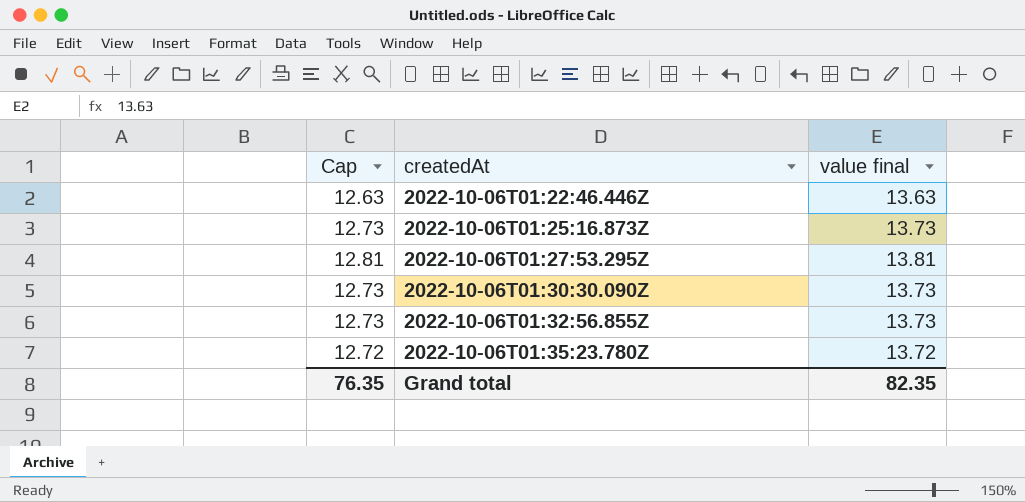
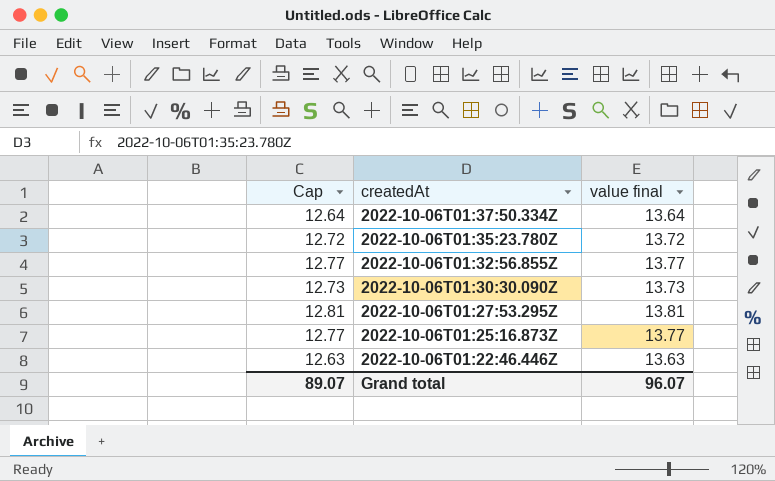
row order: createdAt ascending -> createdAt descending
row 2022-10-06T01:37:50.334Z: none -> 12.64 | 13.64
2022-10-06T01:32:56.855Z | Cap: 12.73 -> 12.77
2022-10-06T01:32:56.855Z | value final: 13.73 -> 13.77
2022-10-06T01:25:16.873Z | Cap: 12.73 -> 12.77
2022-10-06T01:25:16.873Z | value final: 13.73 -> 13.77
Grand total | Cap: 76.35 -> 89.07
Grand total | value final: 82.35 -> 96.07

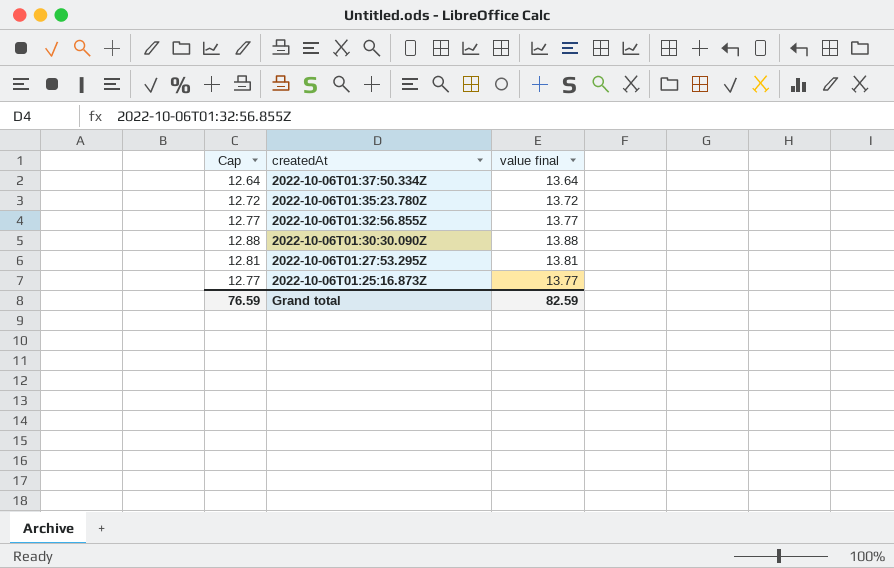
row 2022-10-06T01:22:46.446Z: 12.63 | 13.63 -> none
2022-10-06T01:30:30.090Z | Cap: 12.73 -> 12.88
2022-10-06T01:30:30.090Z | value final: 13.73 -> 13.88
Grand total | Cap: 89.07 -> 76.59
Grand total | value final: 96.07 -> 82.59

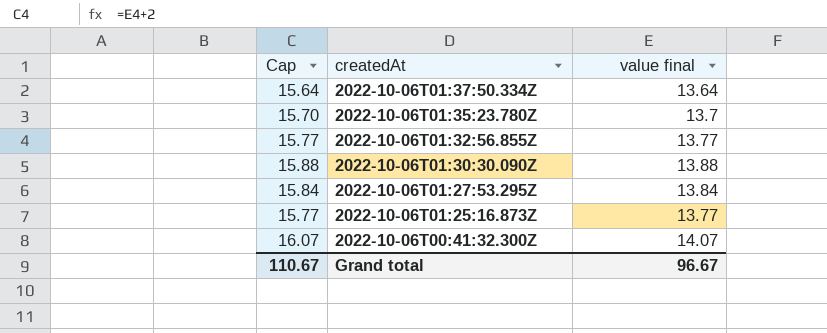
column Cap | formula: [value final] - 1 -> [value final] + 2
2022-10-06T01:35:23.780Z | value final: 13.72 -> 13.7
2022-10-06T01:27:53.295Z | value final: 13.81 -> 13.84
row 2022-10-06T00:41:32.300Z: none -> 16.07 | 14.07
Grand total | Cap: 76.59 -> 110.67
Grand total | value final: 82.59 -> 96.67

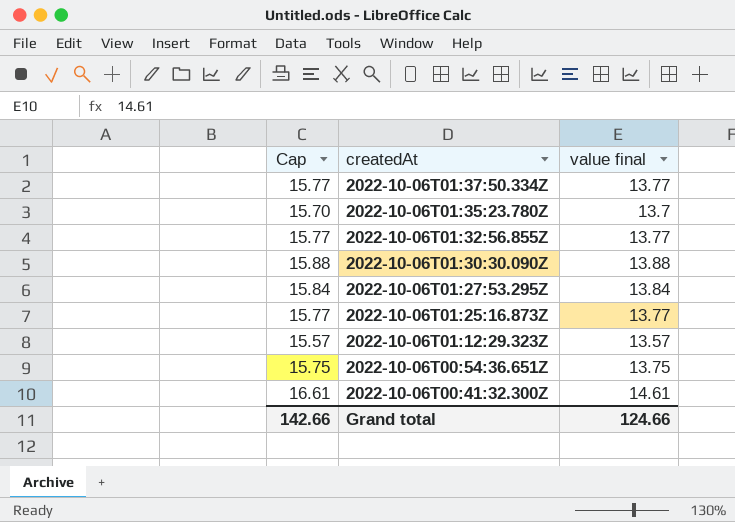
2022-10-06T01:37:50.334Z | Cap: 15.64 -> 15.77
2022-10-06T01:37:50.334Z | value final: 13.64 -> 13.77
row 2022-10-06T01:12:29.323Z: none -> 15.57 | 13.57
row 2022-10-06T00:54:36.651Z: none -> 15.75 | 13.75
2022-10-06T00:41:32.300Z | Cap: 16.07 -> 16.61
2022-10-06T00:41:32.300Z | value final: 14.07 -> 14.61
Grand total | Cap: 110.67 -> 142.66
Grand total | value final: 96.67 -> 124.66

